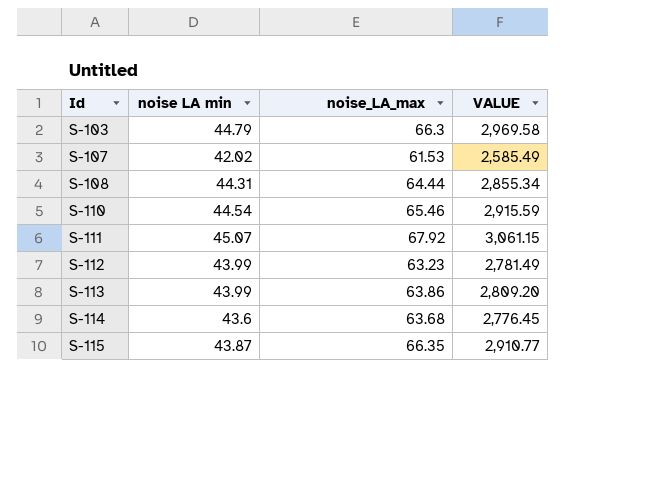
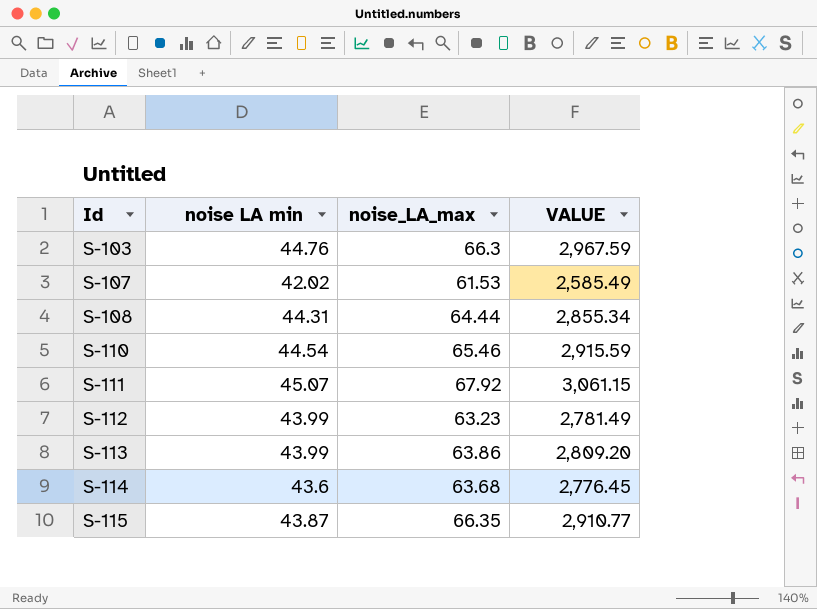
S-103 | noise LA min: 44.79 -> 44.76
S-103 | VALUE: 2,969.58 -> 2,967.59

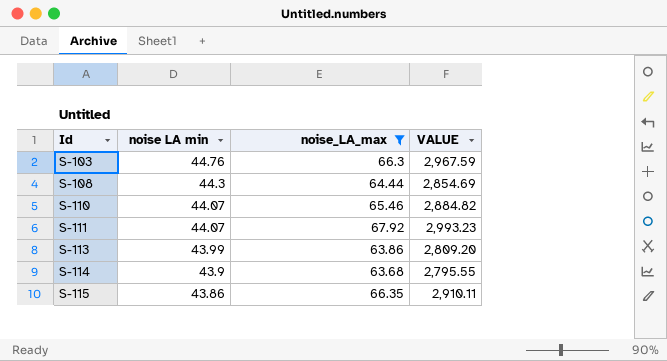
filter: none -> noise_LA_max >= 63.68
S-108 | noise LA min: 44.31 -> 44.3
S-108 | VALUE: 2,855.34 -> 2,854.69
S-110 | noise LA min: 44.54 -> 44.07
S-110 | VALUE: 2,915.59 -> 2,884.82
S-111 | noise LA min: 45.07 -> 44.07
S-111 | VALUE: 3,061.15 -> 2,993.23
S-114 | noise LA min: 43.6 -> 43.9
S-114 | VALUE: 2,776.45 -> 2,795.55
S-115 | noise LA min: 43.87 -> 43.86
S-115 | VALUE: 2,910.77 -> 2,910.11

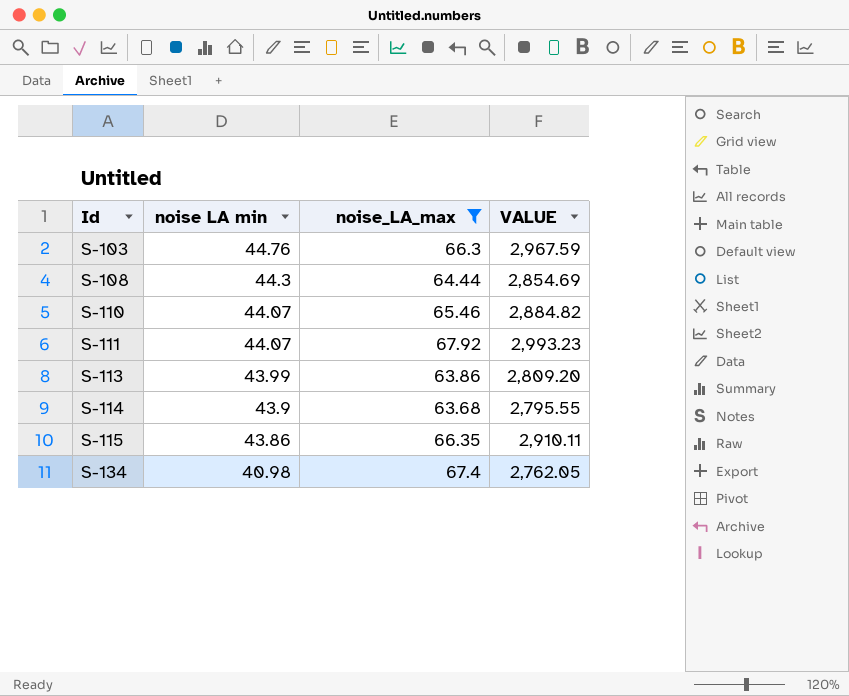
row S-134: none -> 40.98 | 67.4 | 2,762.05

